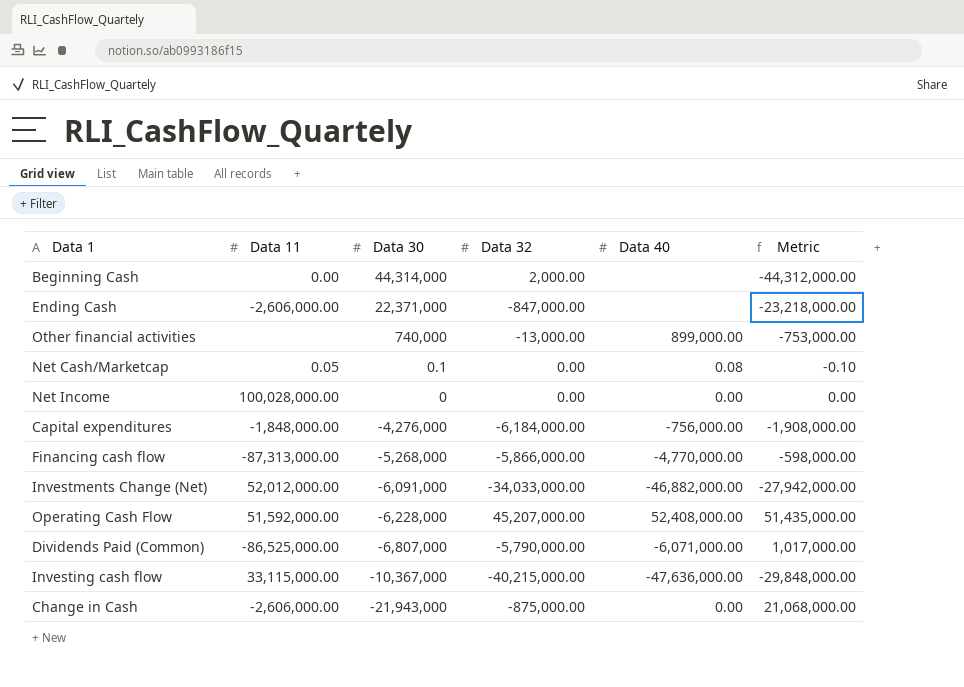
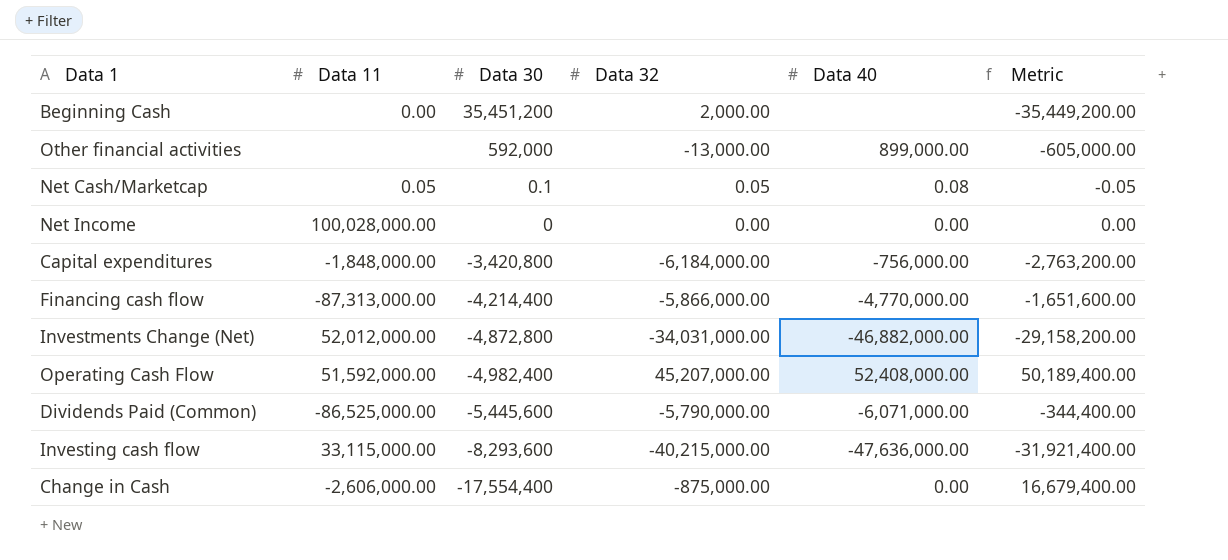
row Ending Cash: -2,606,000.00 | 22,371,000 | -847,000.00 | none | -23,218,000.00 -> none
Beginning Cash | Data 30: 44,314,000 -> 35,451,200
Beginning Cash | Metric: -44,312,000.00 -> -35,449,200.00
Other financial activities | Data 30: 740,000 -> 592,000
Other financial activities | Metric: -753,000.00 -> -605,000.00
Net Cash/Marketcap | Data 32: 0.00 -> 0.05
Net Cash/Marketcap | Metric: -0.10 -> -0.05
Capital expenditures | Data 30: -4,276,000 -> -3,420,800
Capital expenditures | Metric: -1,908,000.00 -> -2,763,200.00
Financing cash flow | Data 30: -5,268,000 -> -4,214,400
Financing cash flow | Metric: -598,000.00 -> -1,651,600.00
Investments Change (Net) | Data 30: -6,091,000 -> -4,872,800
Investments Change (Net) | Data 32: -34,033,000.00 -> -34,031,000.00
Investments Change (Net) | Metric: -27,942,000.00 -> -29,158,200.00
Operating Cash Flow | Data 30: -6,228,000 -> -4,982,400
Operating Cash Flow | Metric: 51,435,000.00 -> 50,189,400.00
Dividends Paid (Common) | Data 30: -6,807,000 -> -5,445,600
Dividends Paid (Common) | Metric: 1,017,000.00 -> -344,400.00
Investing cash flow | Data 30: -10,367,000 -> -8,293,600
Investing cash flow | Metric: -29,848,000.00 -> -31,921,400.00
Change in Cash | Data 30: -21,943,000 -> -17,554,400
Change in Cash | Metric: 21,068,000.00 -> 16,679,400.00

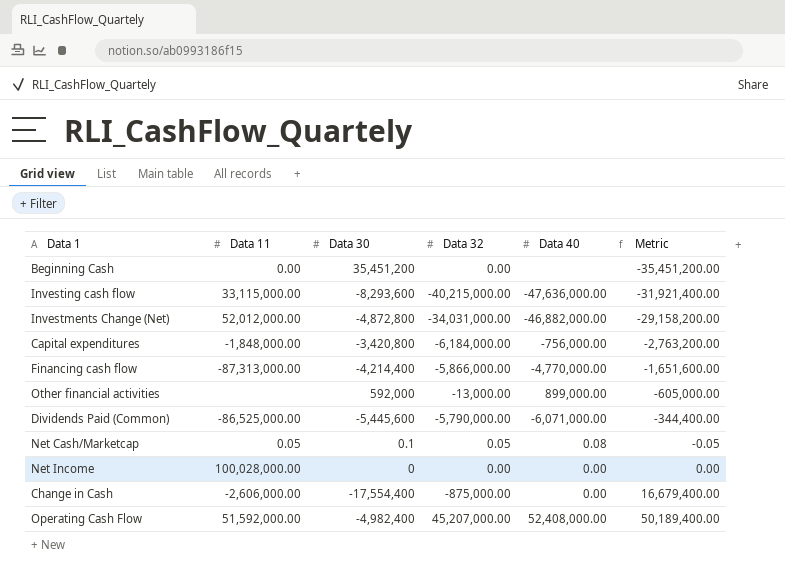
row order: Data 30 descending -> Metric ascending
Beginning Cash | Data 32: 2,000.00 -> 0.00
Beginning Cash | Metric: -35,449,200.00 -> -35,451,200.00

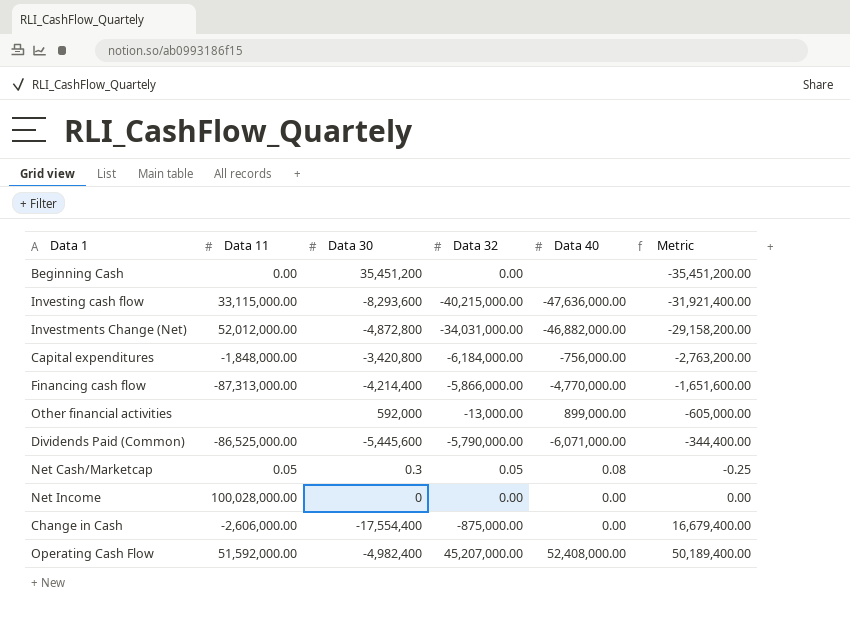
Net Cash/Marketcap | Data 30: 0.1 -> 0.3
Net Cash/Marketcap | Metric: -0.05 -> -0.25

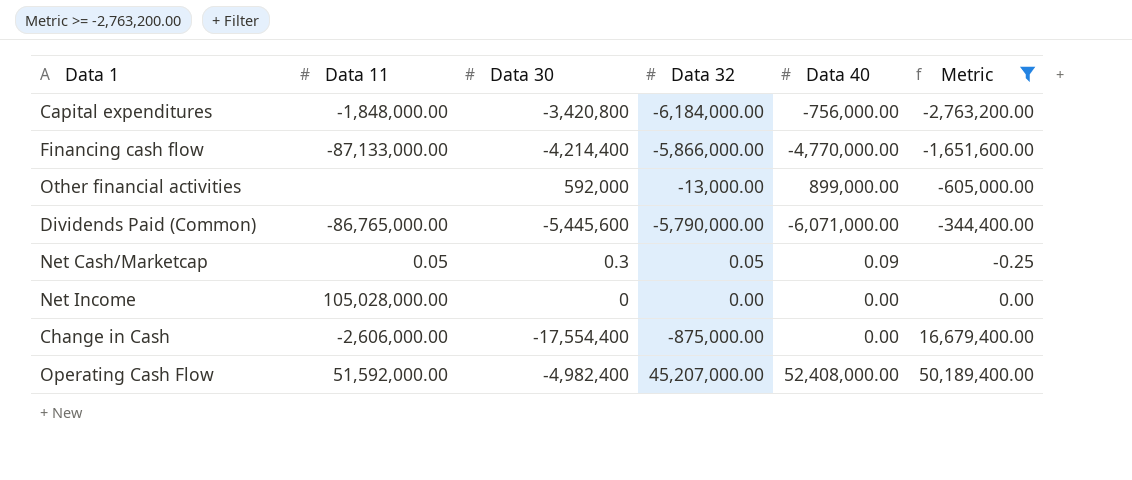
filter: none -> Metric >= -2,763,200.00
Financing cash flow | Data 11: -87,313,000.00 -> -87,133,000.00
Dividends Paid (Common) | Data 11: -86,525,000.00 -> -86,765,000.00
Net Cash/Marketcap | Data 40: 0.08 -> 0.09
Net Income | Data 11: 100,028,000.00 -> 105,028,000.00

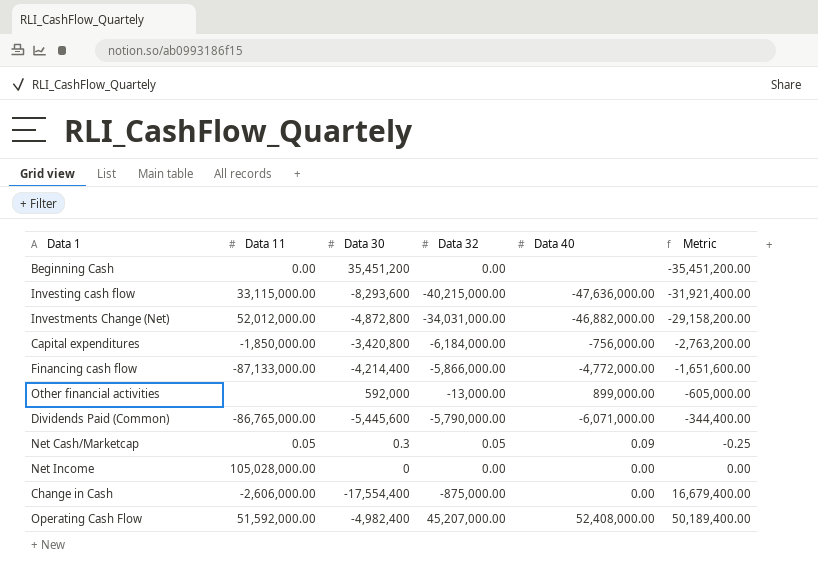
filter: Metric >= -2,763,200.00 -> none
Capital expenditures | Data 11: -1,848,000.00 -> -1,850,000.00
Financing cash flow | Data 40: -4,770,000.00 -> -4,772,000.00

